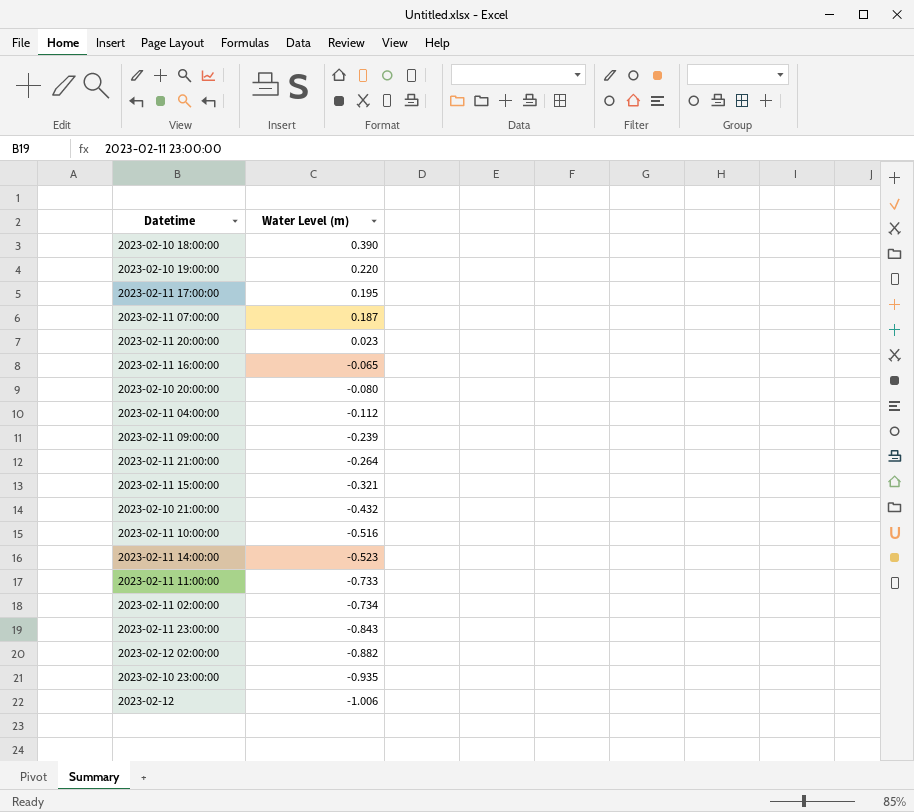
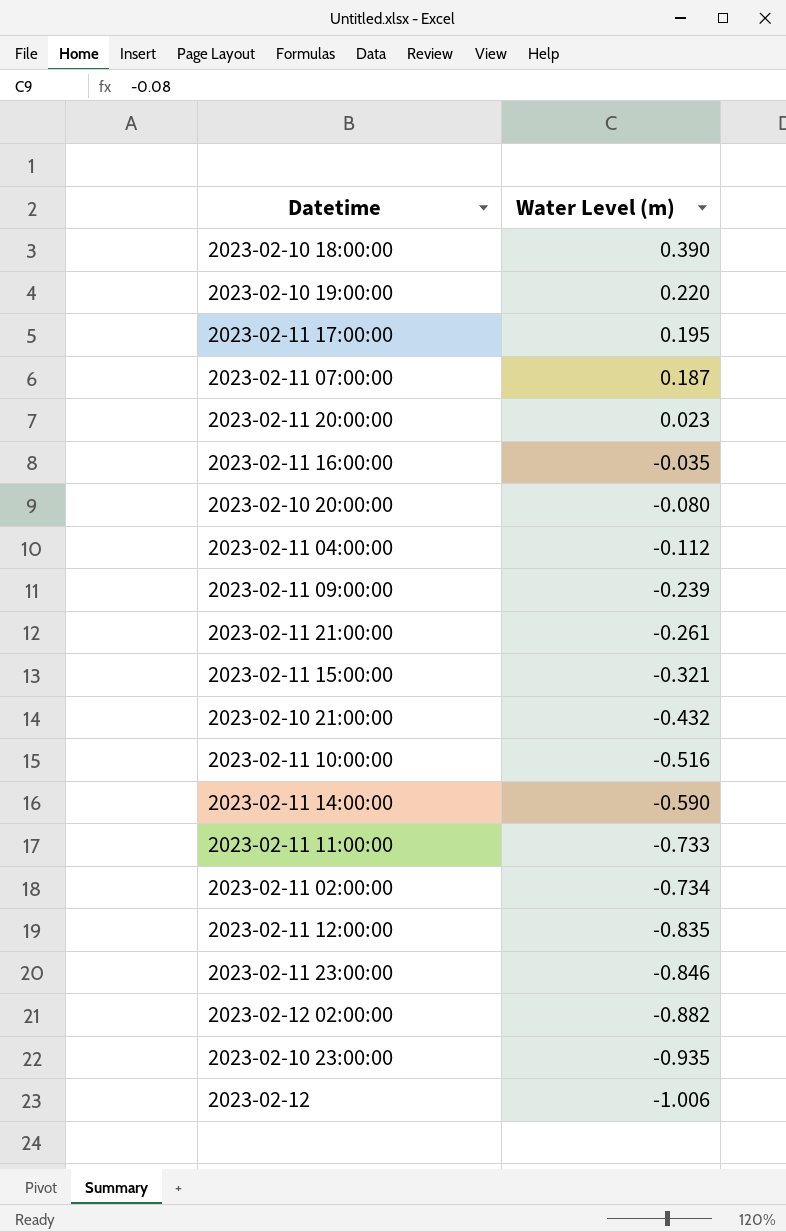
2023-02-11 16:00:00 | Water Level (m): -0.065 -> -0.035
2023-02-11 21:00:00 | Water Level (m): -0.264 -> -0.261
2023-02-11 14:00:00 | Water Level (m): -0.523 -> -0.590
row 2023-02-11 12:00:00: none -> -0.835
2023-02-11 23:00:00 | Water Level (m): -0.843 -> -0.846

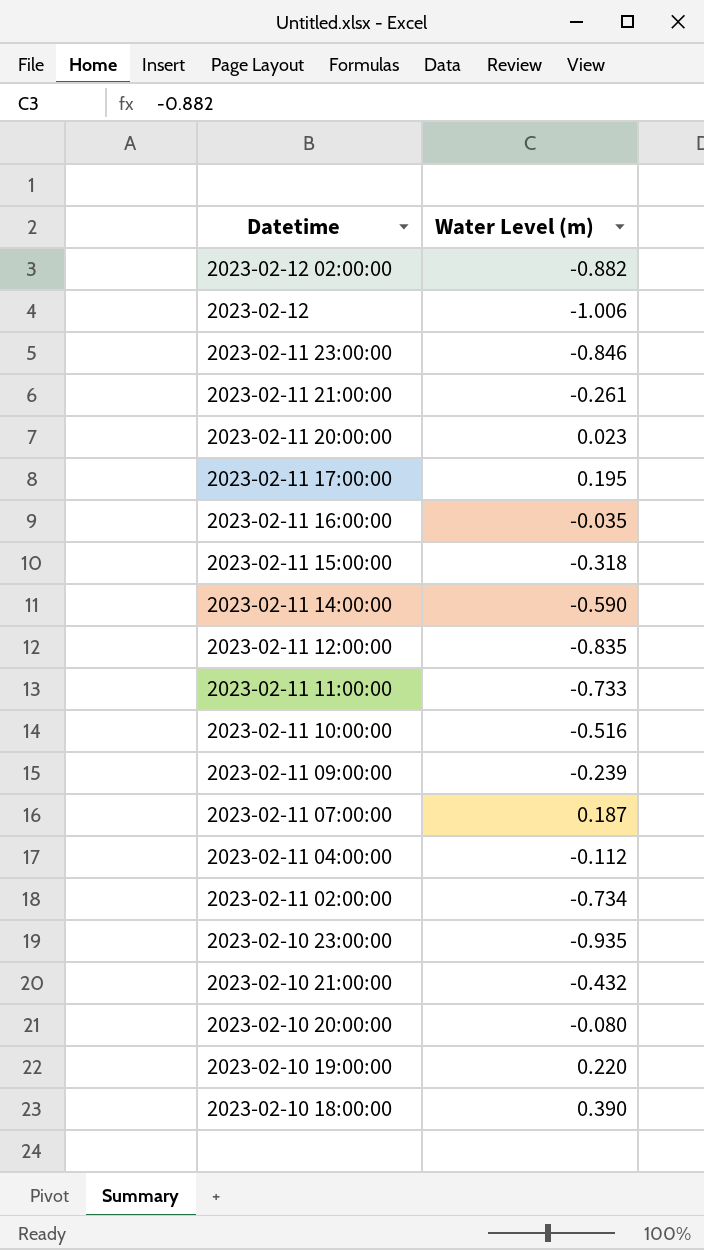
row order: Water Level (m) descending -> Datetime descending
2023-02-11 15:00:00 | Water Level (m): -0.321 -> -0.318

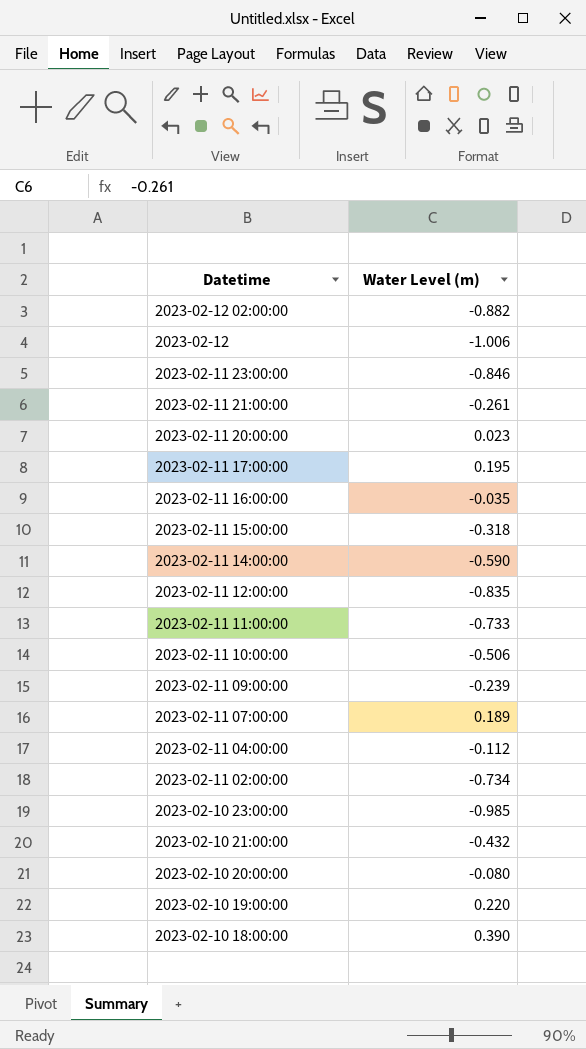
2023-02-11 10:00:00 | Water Level (m): -0.516 -> -0.506
2023-02-11 07:00:00 | Water Level (m): 0.187 -> 0.189
2023-02-10 23:00:00 | Water Level (m): -0.935 -> -0.985

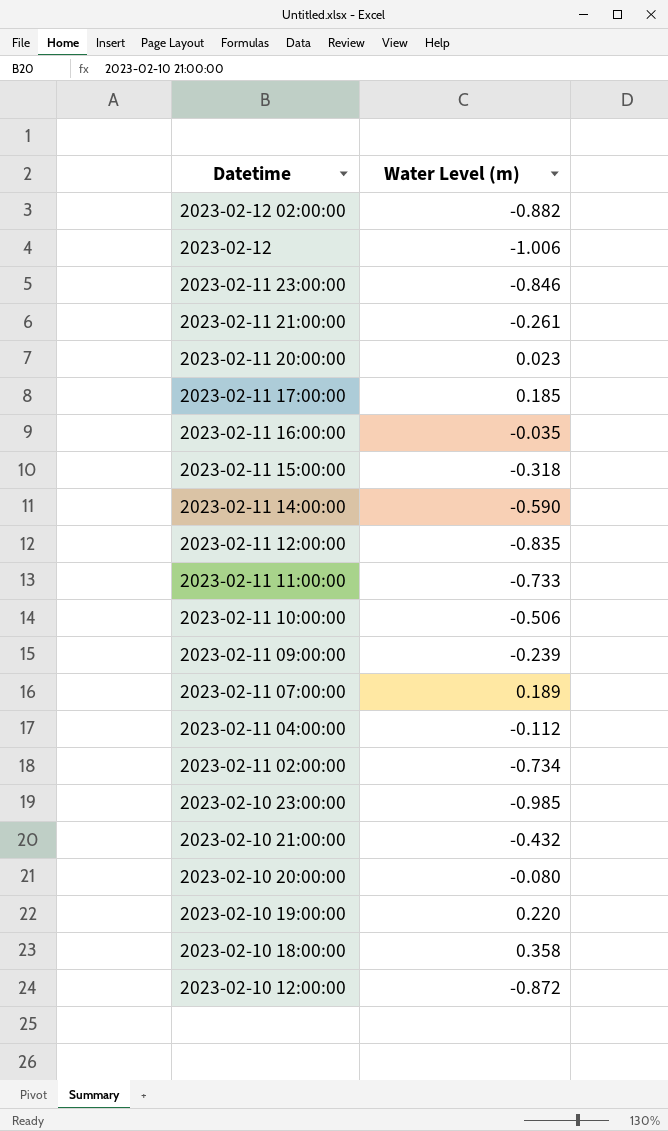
2023-02-11 17:00:00 | Water Level (m): 0.195 -> 0.185
2023-02-10 18:00:00 | Water Level (m): 0.390 -> 0.358
row 2023-02-10 12:00:00: none -> -0.872

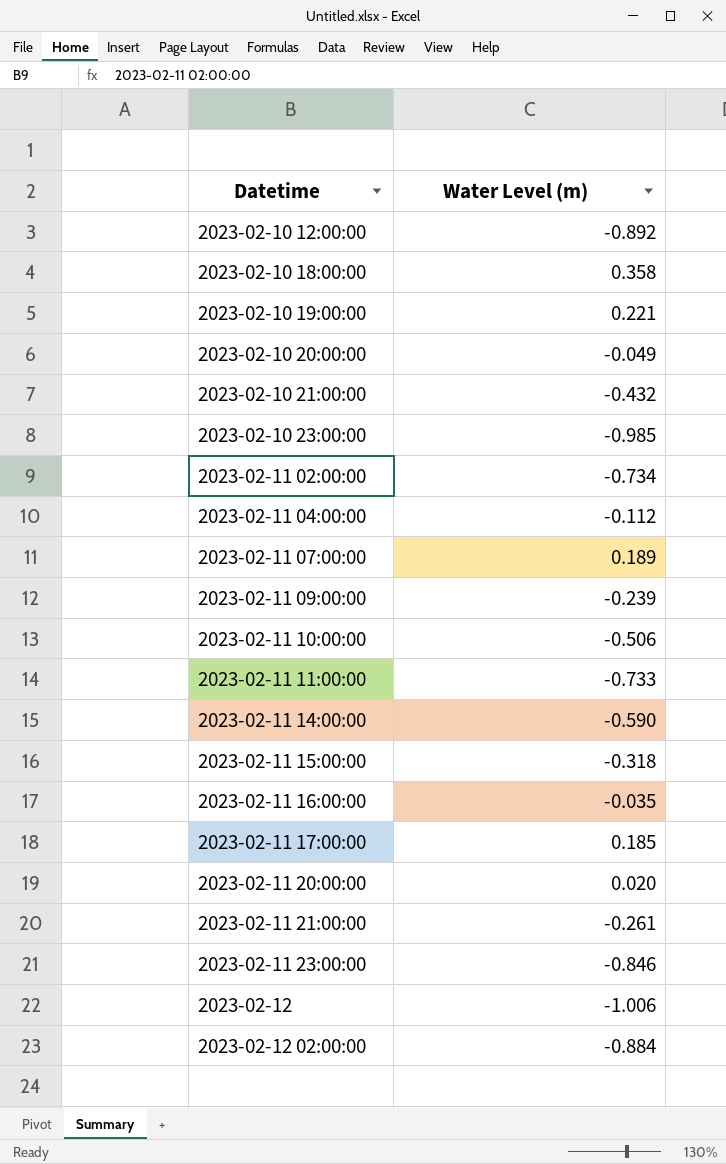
row order: Datetime descending -> Datetime ascending
row 2023-02-11 12:00:00: -0.835 -> none
2023-02-10 12:00:00 | Water Level (m): -0.872 -> -0.892
2023-02-10 19:00:00 | Water Level (m): 0.220 -> 0.221
2023-02-10 20:00:00 | Water Level (m): -0.080 -> -0.049
2023-02-11 20:00:00 | Water Level (m): 0.023 -> 0.020
2023-02-12 02:00:00 | Water Level (m): -0.882 -> -0.884

